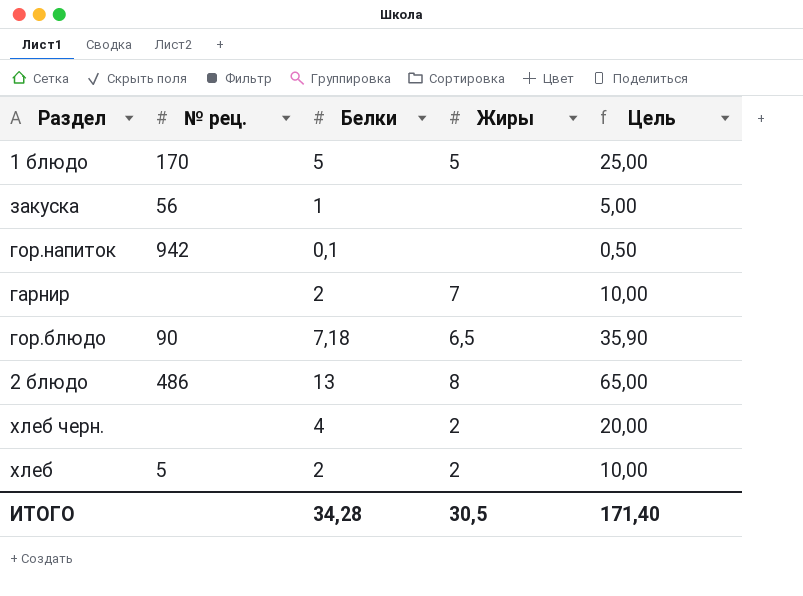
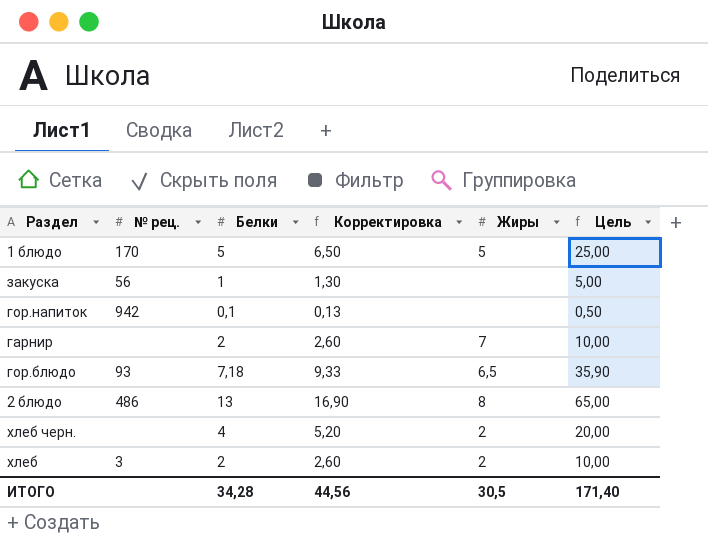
column Корректировка | formula: none -> [Белки] * 1,3
гор.блюдо | № рец.: 90 -> 93
хлеб | № рец.: 5 -> 3

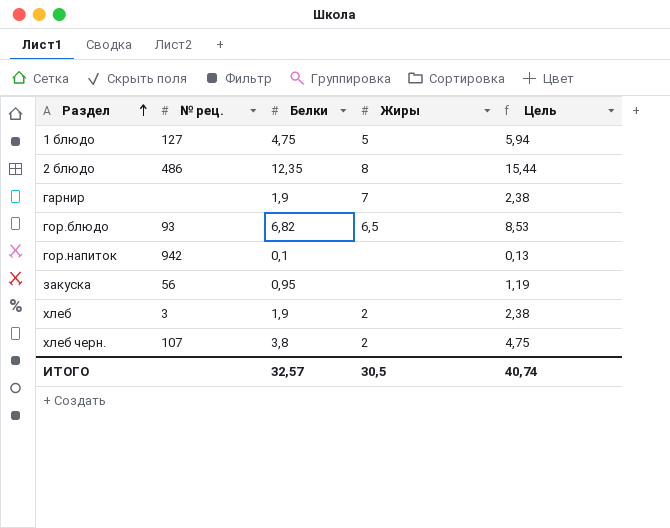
row order: none -> Раздел ascending
column Корректировка | formula: [Белки] * 1,3 -> none
column Цель | formula: [Белки] * 5 -> [Белки] * 1,25
1 блюдо | № рец.: 170 -> 127
1 блюдо | Белки: 5 -> 4,75
2 блюдо | Белки: 13 -> 12,35
гарнир | Белки: 2 -> 1,9
гор.блюдо | Белки: 7,18 -> 6,82
закуска | Белки: 1 -> 0,95
хлеб | Белки: 2 -> 1,9
хлеб черн. | № рец.: none -> 107
хлеб черн. | Белки: 4 -> 3,8
ИТОГО | Белки: 34,28 -> 32,57
ИТОГО | Цель: 171,40 -> 40,74

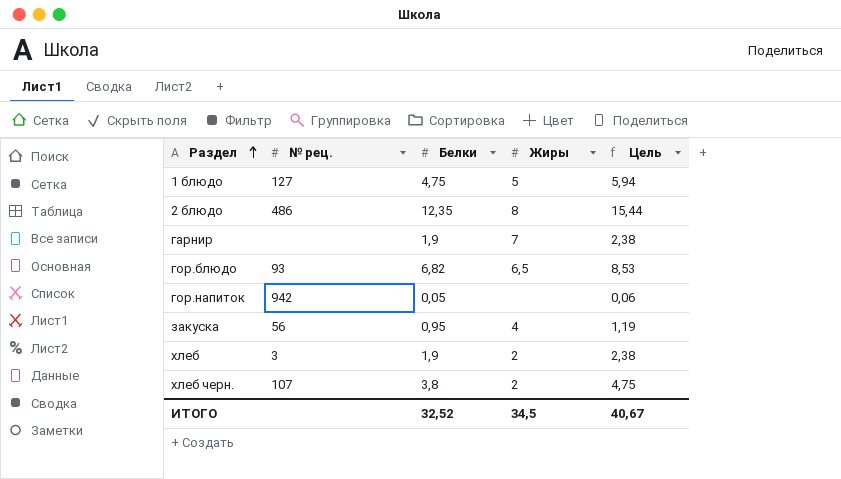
гор.напиток | Белки: 0,1 -> 0,05
гор.напиток | Цель: 0,13 -> 0,06
закуска | Жиры: none -> 4
ИТОГО | Белки: 32,57 -> 32,52
ИТОГО | Жиры: 30,5 -> 34,5
ИТОГО | Цель: 40,74 -> 40,67

